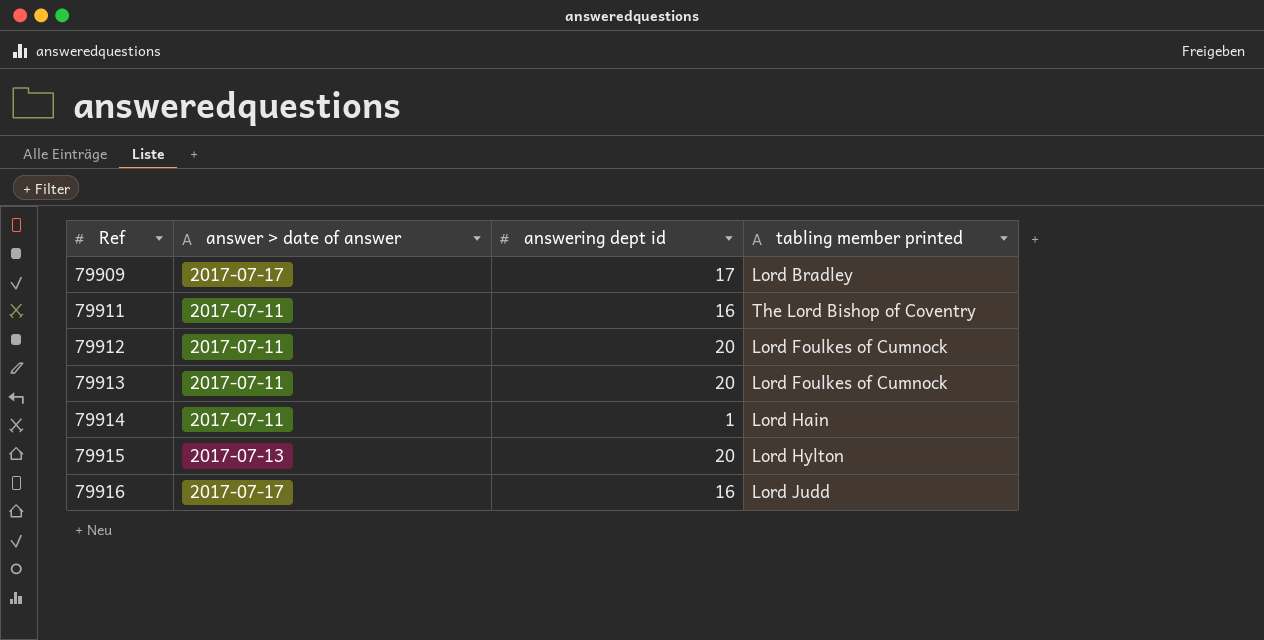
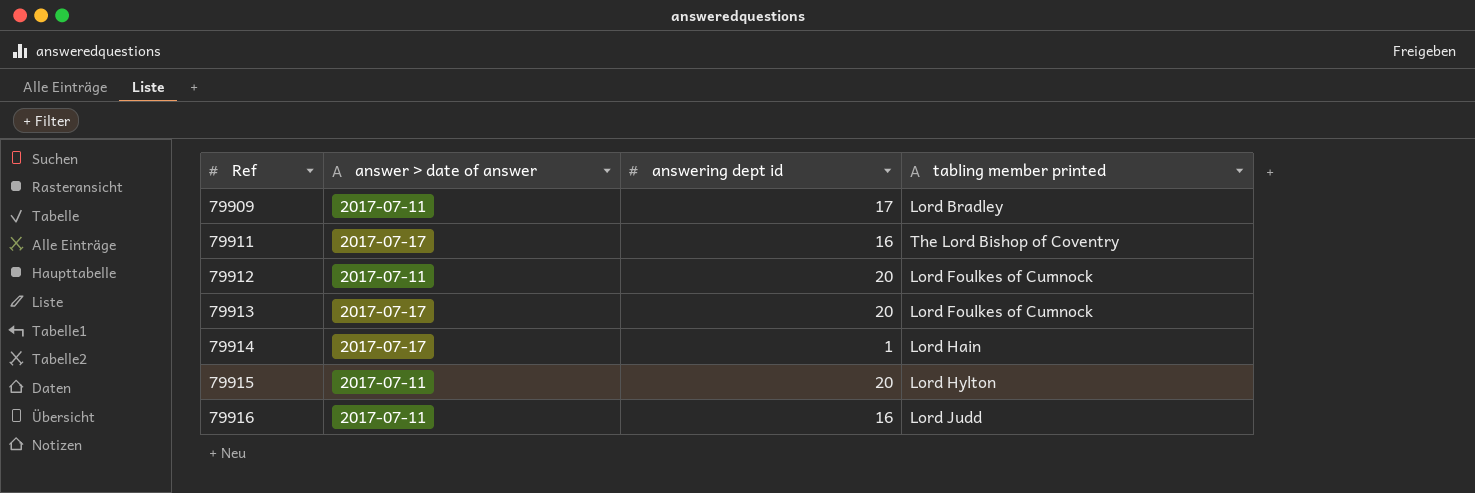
79909 | answer > date of answer: 2017-07-17 -> 2017-07-11
79911 | answer > date of answer: 2017-07-11 -> 2017-07-17
79913 | answer > date of answer: 2017-07-11 -> 2017-07-17
79914 | answer > date of answer: 2017-07-11 -> 2017-07-17
79915 | answer > date of answer: 2017-07-13 -> 2017-07-11
79916 | answer > date of answer: 2017-07-17 -> 2017-07-11

